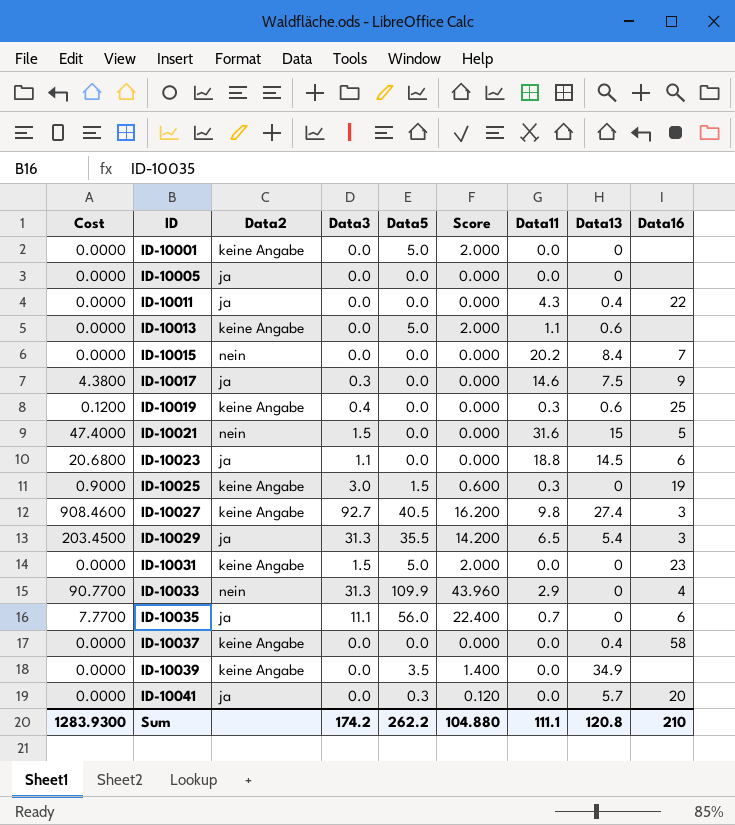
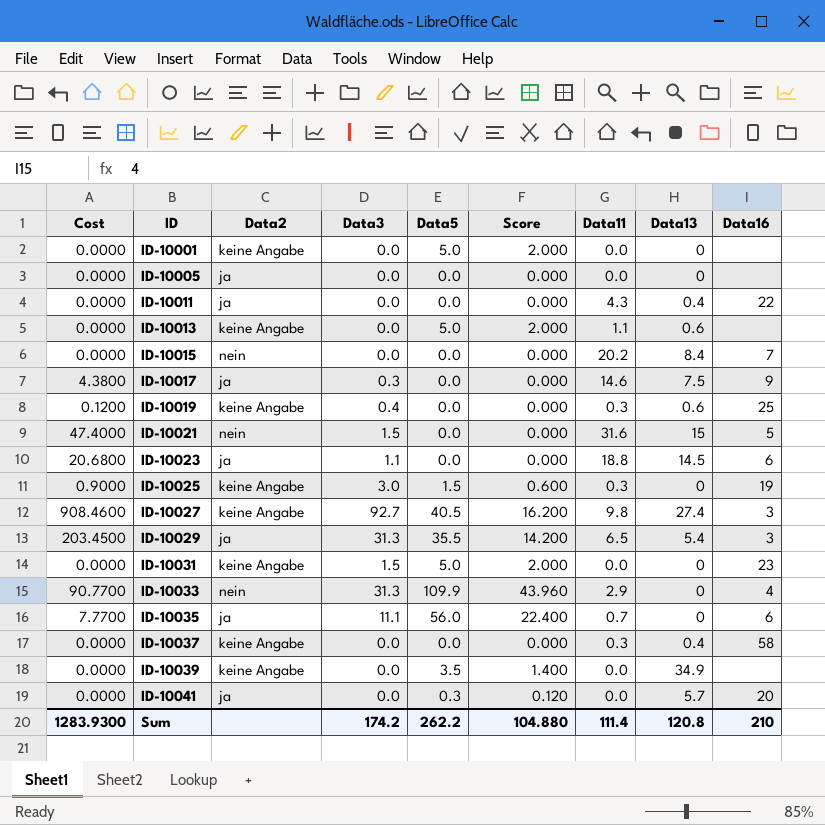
ID-10037 | Data11: 0.0 -> 0.3
Sum | Data11: 111.1 -> 111.4

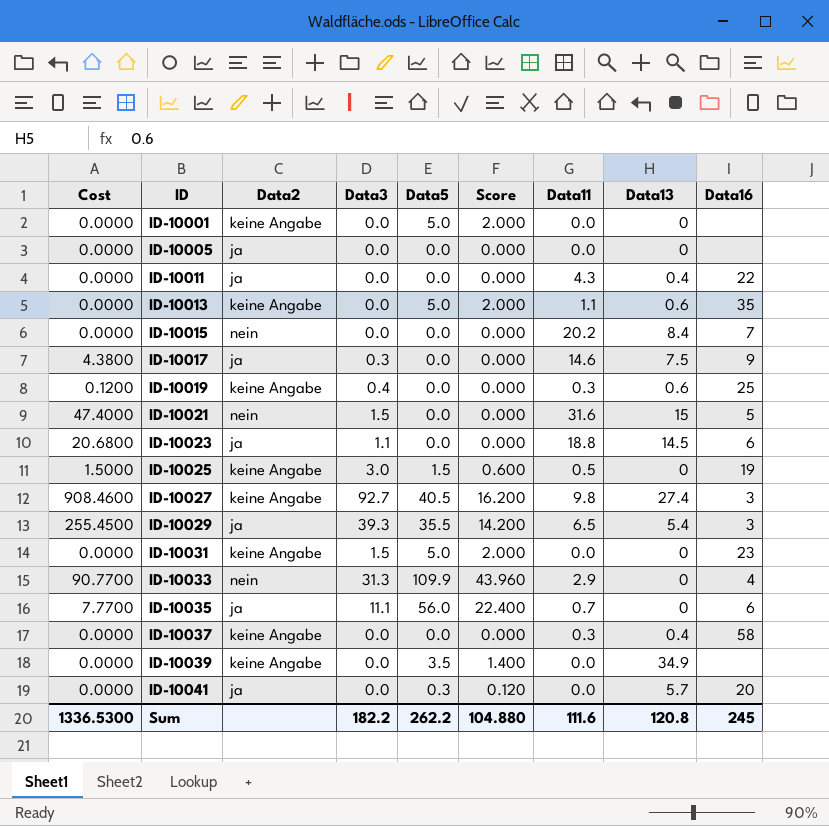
ID-10013 | Data16: none -> 35
ID-10025 | Cost: 0.9000 -> 1.5000
ID-10025 | Data11: 0.3 -> 0.5
ID-10029 | Cost: 203.4500 -> 255.4500
ID-10029 | Data3: 31.3 -> 39.3
Sum | Cost: 1283.9300 -> 1336.5300
Sum | Data3: 174.2 -> 182.2
Sum | Data11: 111.4 -> 111.6
Sum | Data16: 210 -> 245

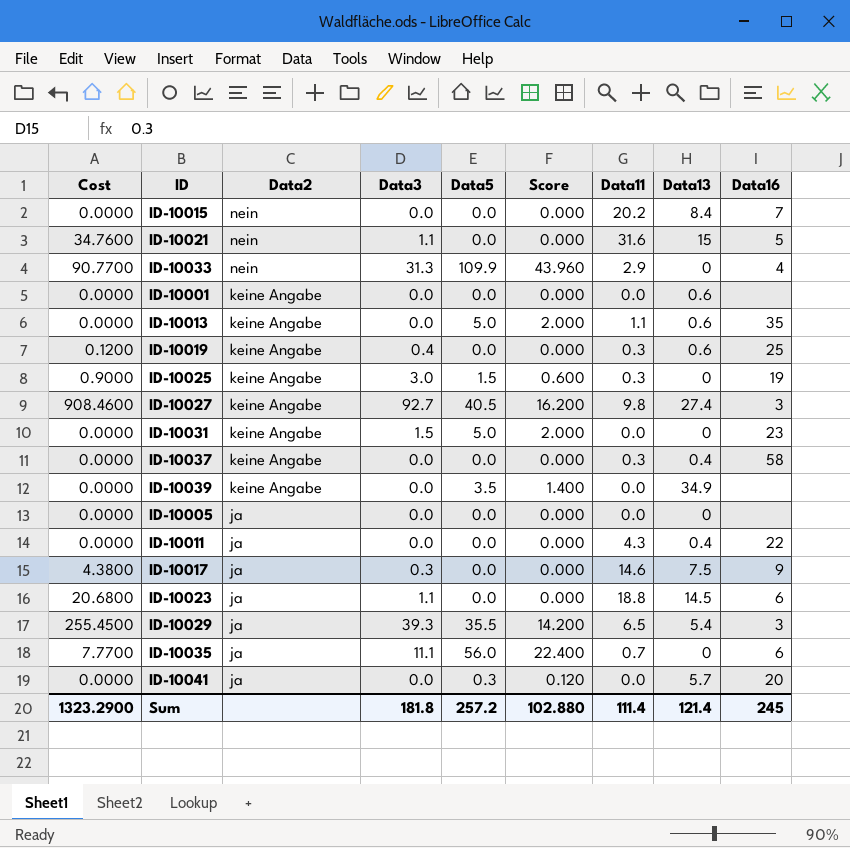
row order: ID ascending -> Data2 descending
ID-10021 | Cost: 47.4000 -> 34.7600
ID-10021 | Data3: 1.5 -> 1.1
ID-10001 | Data5: 5.0 -> 0.0
ID-10001 | Score: 2.000 -> 0.000
ID-10001 | Data13: 0 -> 0.6
ID-10025 | Cost: 1.5000 -> 0.9000
ID-10025 | Data11: 0.5 -> 0.3
Sum | Cost: 1336.5300 -> 1323.2900
Sum | Data3: 182.2 -> 181.8
Sum | Data5: 262.2 -> 257.2
Sum | Score: 104.880 -> 102.880
Sum | Data11: 111.6 -> 111.4
Sum | Data13: 120.8 -> 121.4

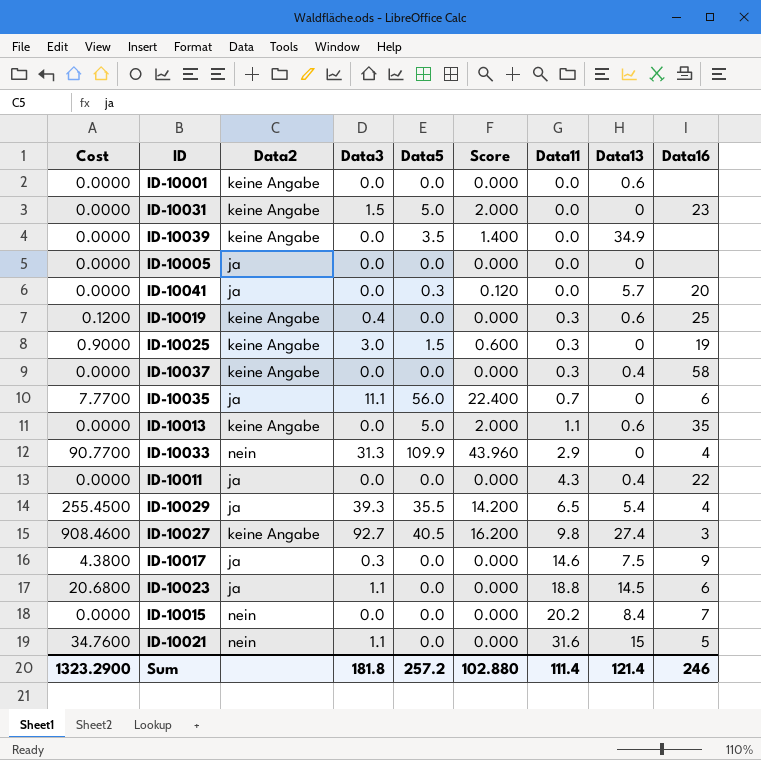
row order: Data2 descending -> Data11 ascending
ID-10029 | Data16: 3 -> 4
Sum | Data16: 245 -> 246

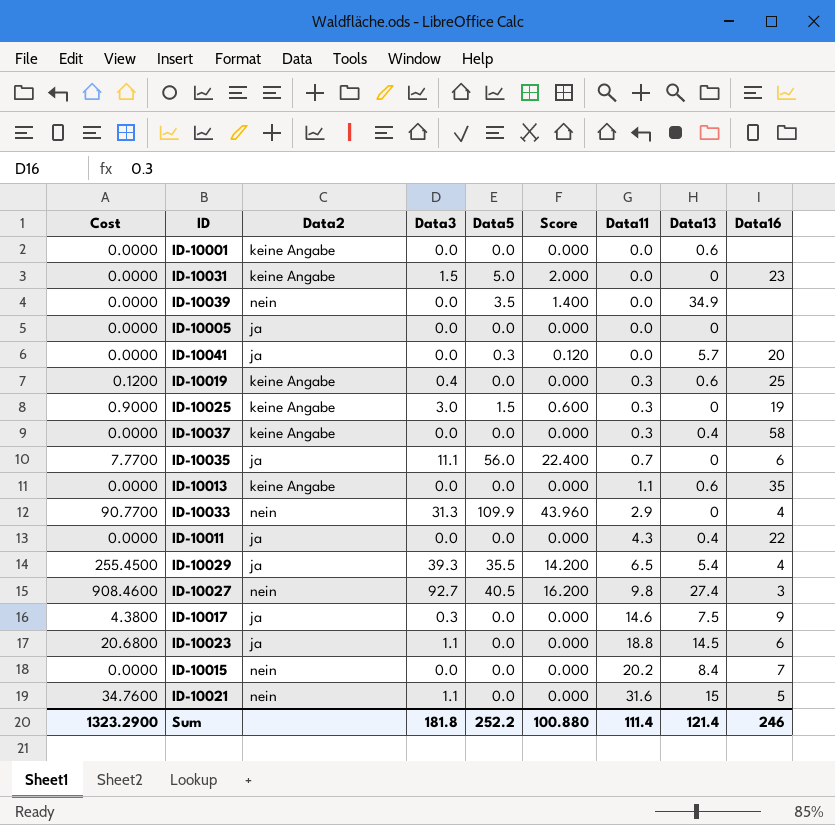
ID-10039 | Data2: keine Angabe -> nein
ID-10013 | Data5: 5.0 -> 0.0
ID-10013 | Score: 2.000 -> 0.000
ID-10027 | Data2: keine Angabe -> nein
Sum | Data5: 257.2 -> 252.2
Sum | Score: 102.880 -> 100.880

